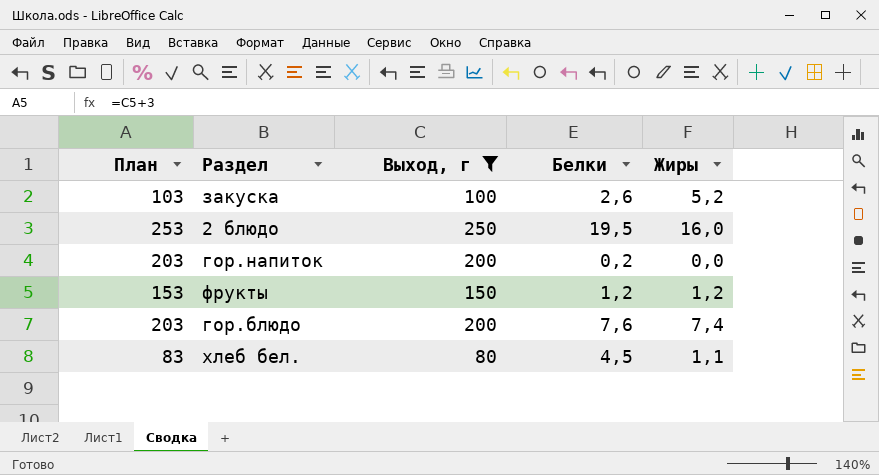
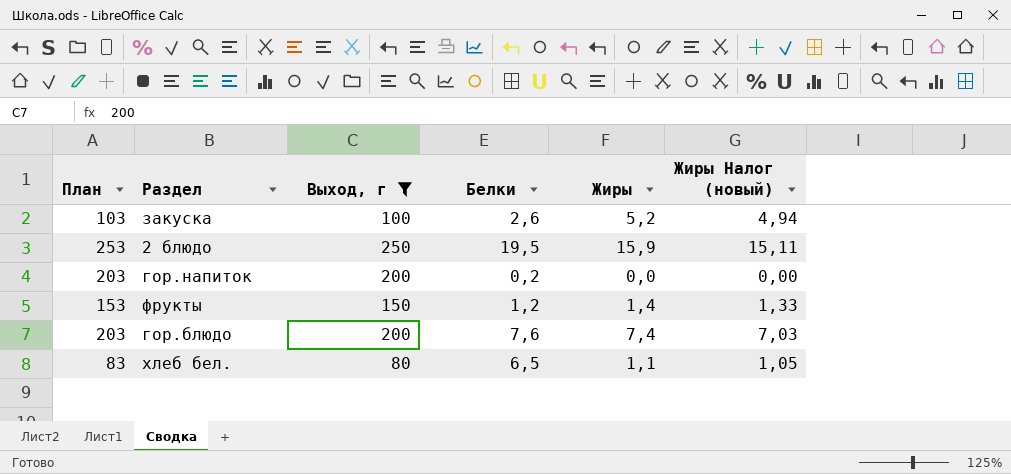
column Жиры Налог (новый) | formula: none -> [Жиры] * 0,95
2 блюдо | Жиры: 16,0 -> 15,9
фрукты | Жиры: 1,2 -> 1,4
хлеб бел. | Белки: 4,5 -> 6,5

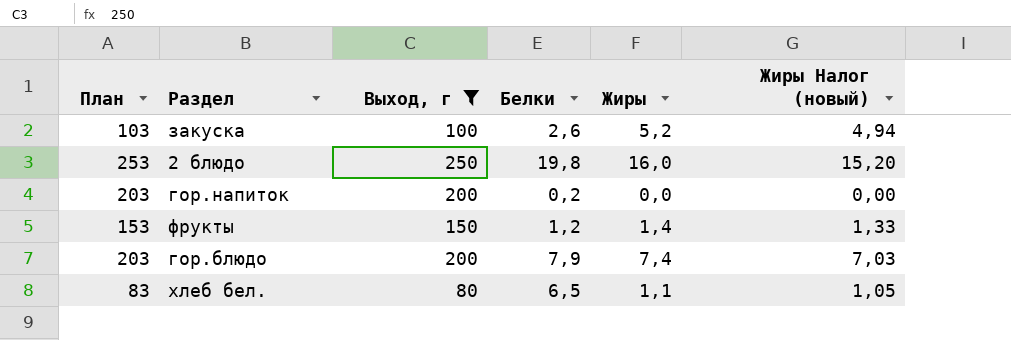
2 блюдо | Белки: 19,5 -> 19,8
2 блюдо | Жиры: 15,9 -> 16,0
2 блюдо | Жиры Налог (новый): 15,11 -> 15,20
гор.блюдо | Белки: 7,6 -> 7,9

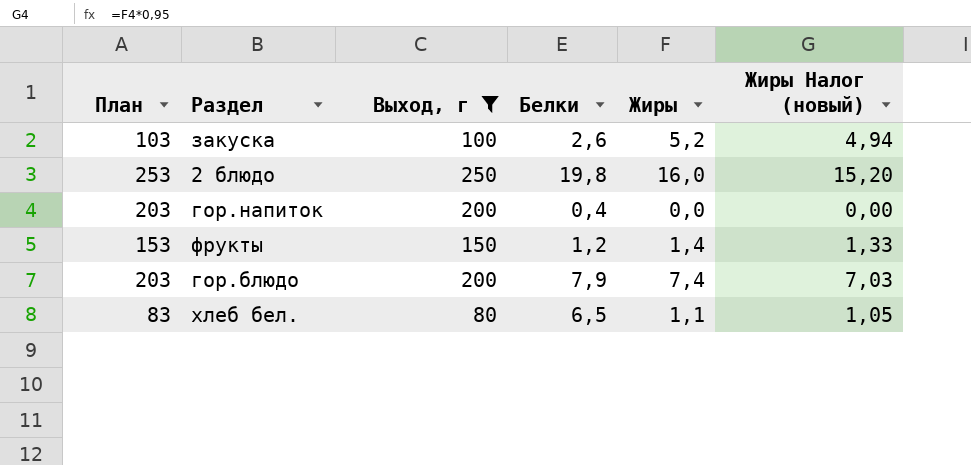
гор.напиток | Белки: 0,2 -> 0,4

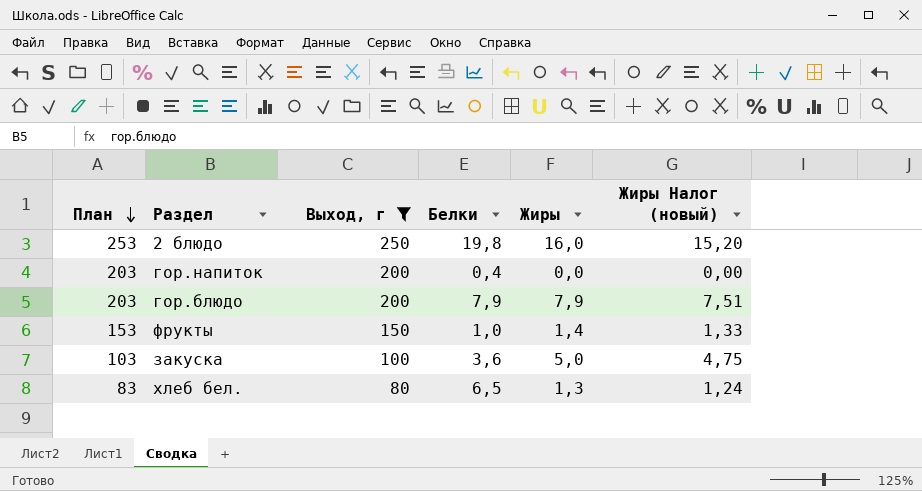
row order: none -> План descending
гор.блюдо | Жиры: 7,4 -> 7,9
гор.блюдо | Жиры Налог (новый): 7,03 -> 7,51
фрукты | Белки: 1,2 -> 1,0
закуска | Белки: 2,6 -> 3,6
закуска | Жиры: 5,2 -> 5,0
закуска | Жиры Налог (новый): 4,94 -> 4,75
хлеб бел. | Жиры: 1,1 -> 1,3
хлеб бел. | Жиры Налог (новый): 1,05 -> 1,24

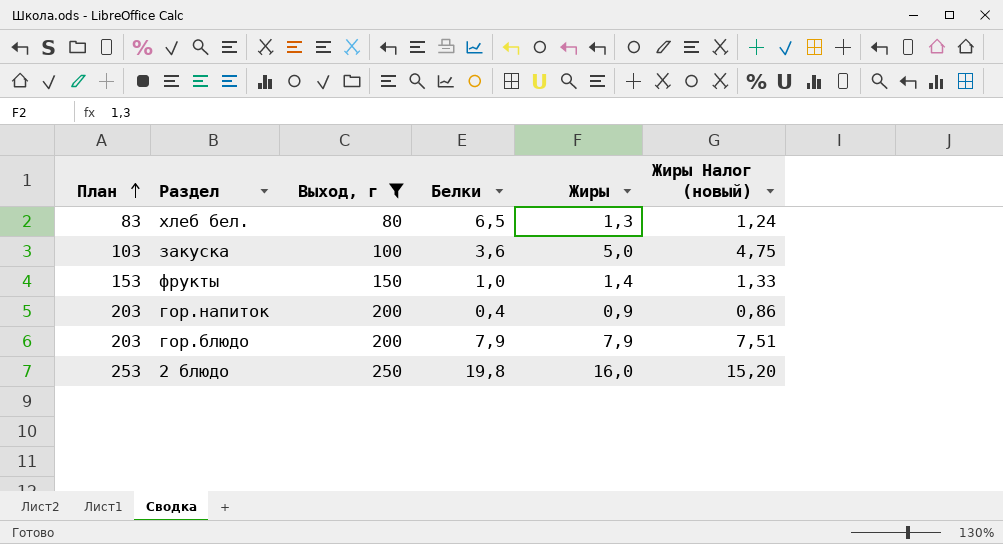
row order: План descending -> План ascending
гор.напиток | Жиры: 0,0 -> 0,9
гор.напиток | Жиры Налог (новый): 0,00 -> 0,86

